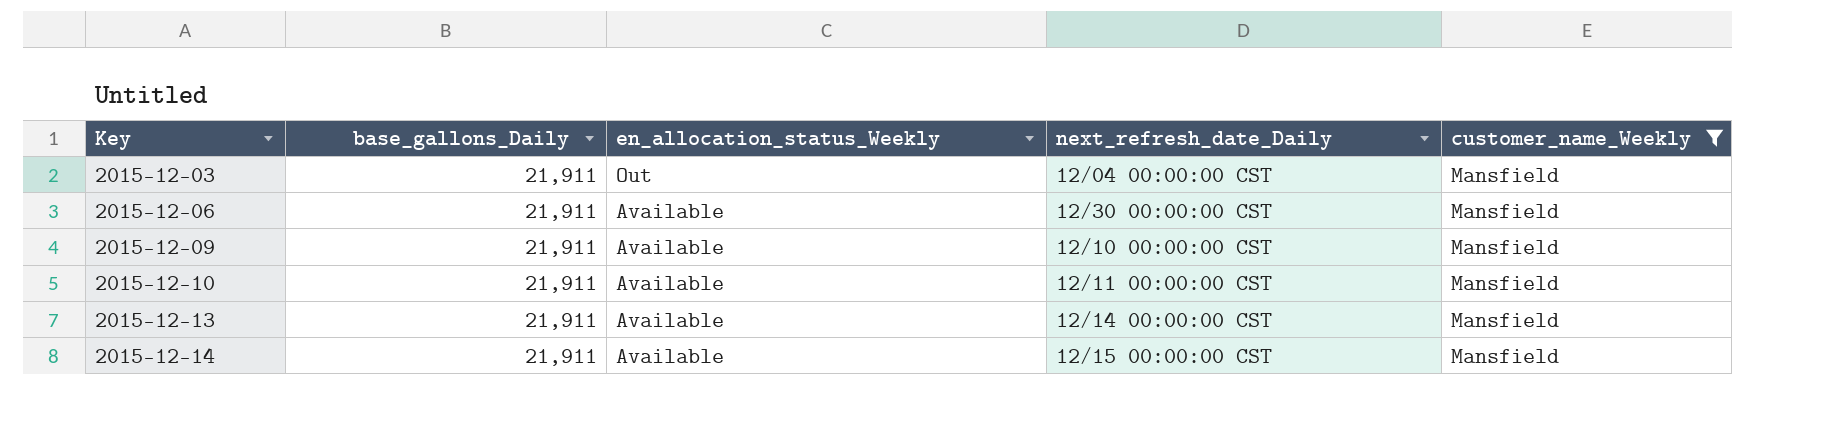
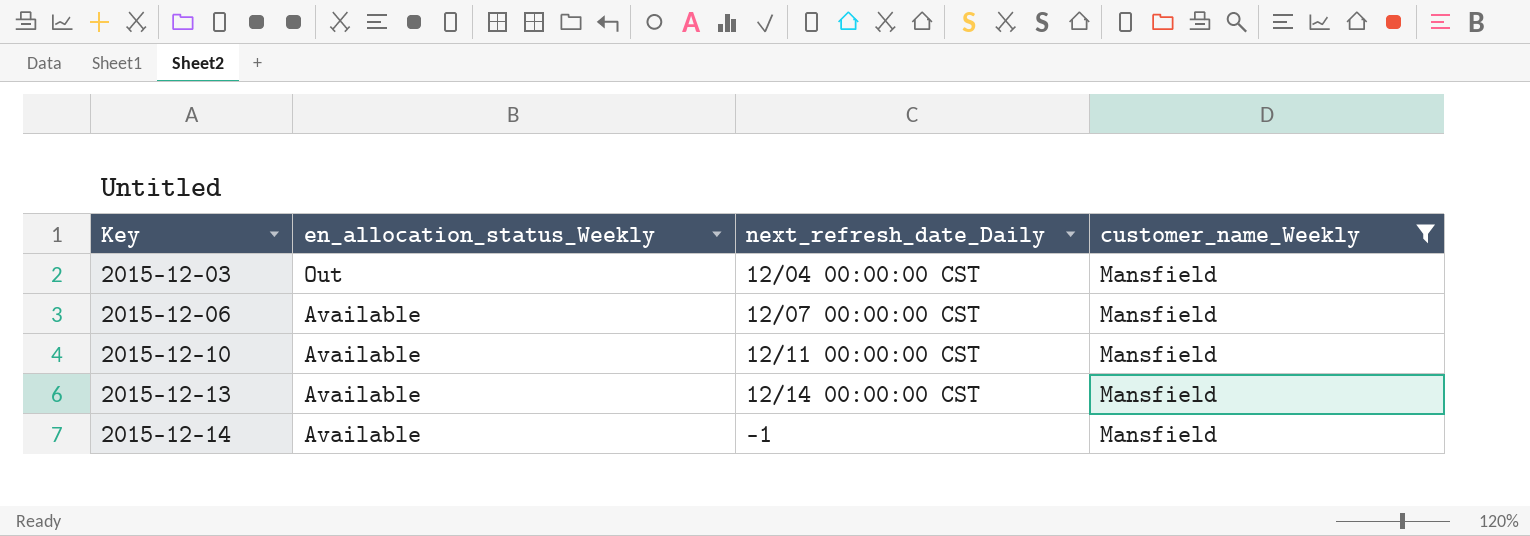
column base_gallons_Daily | position: 2 -> none
row 2015-12-09: 21,911 | Available | 12/10 00:00:00 CST | Mansfield -> none
2015-12-06 | next_refresh_date_Daily: 12/30 00:00:00 CST -> 12/07 00:00:00 CST
2015-12-14 | next_refresh_date_Daily: 12/15 00:00:00 CST -> -1

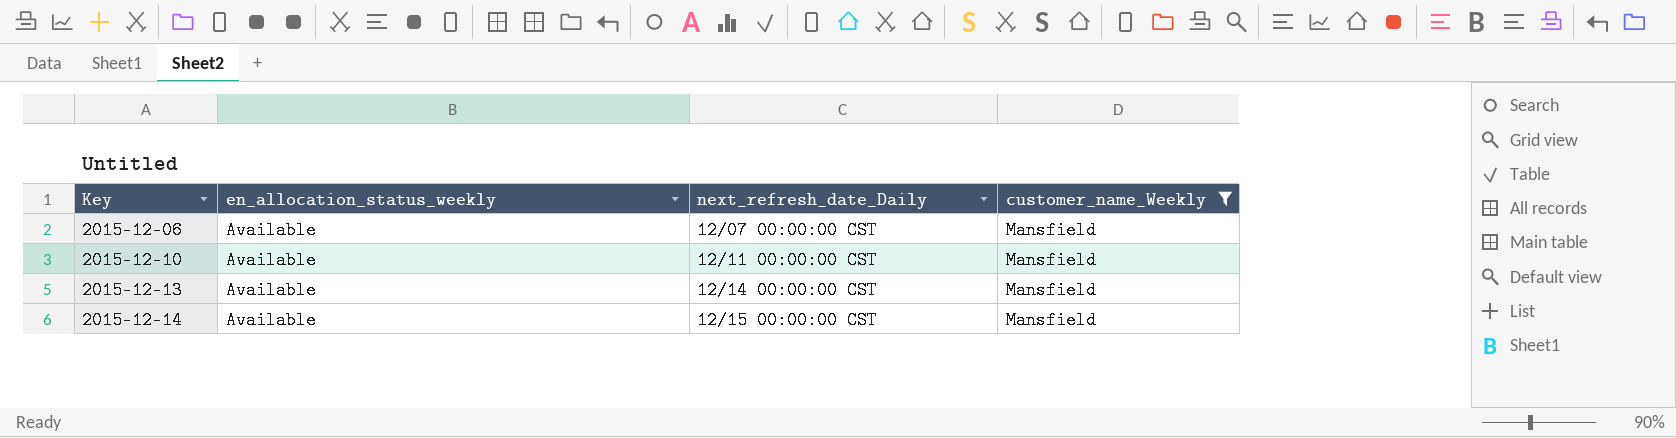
column name: en_allocation_status_Weekly -> en_allocation_status_weekly
row 2015-12-03: Out | 12/04 00:00:00 CST | Mansfield -> none
2015-12-14 | next_refresh_date_Daily: -1 -> 12/15 00:00:00 CST

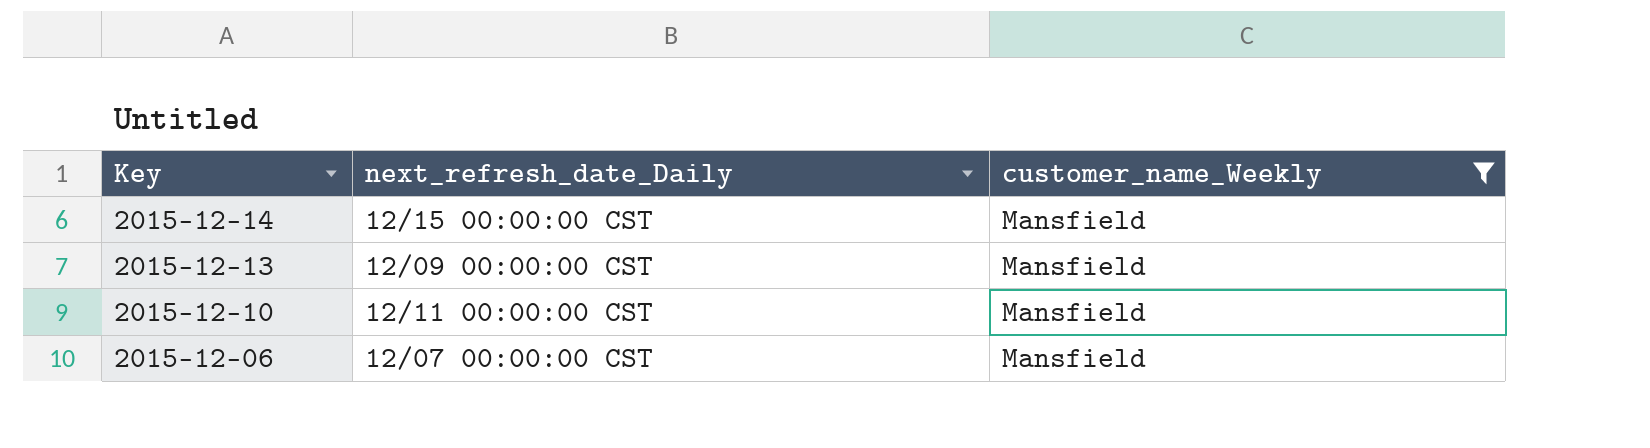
row order: Key ascending -> Key descending
column en_allocation_status_weekly | position: 2 -> none
2015-12-13 | next_refresh_date_Daily: 12/14 00:00:00 CST -> 12/09 00:00:00 CST

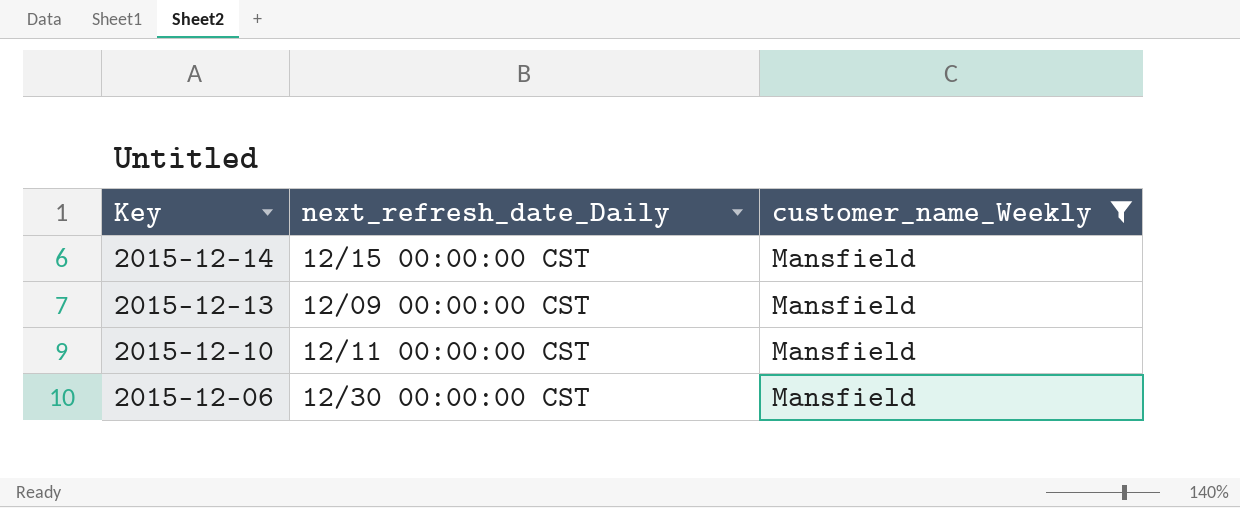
2015-12-06 | next_refresh_date_Daily: 12/07 00:00:00 CST -> 12/30 00:00:00 CST

